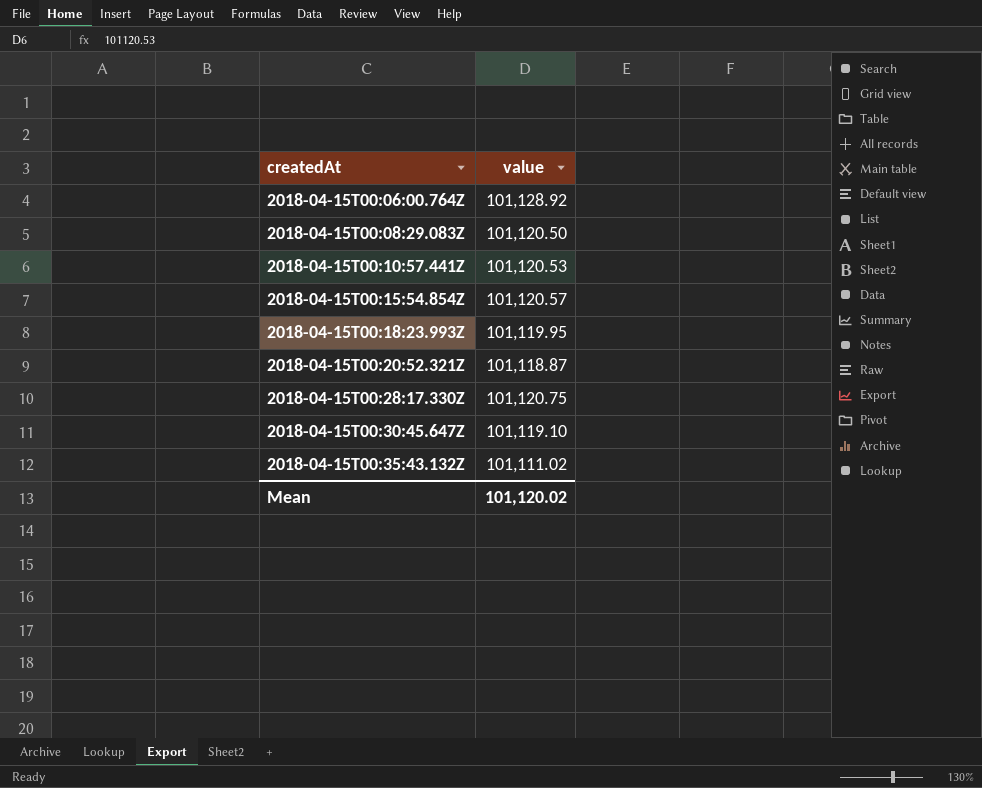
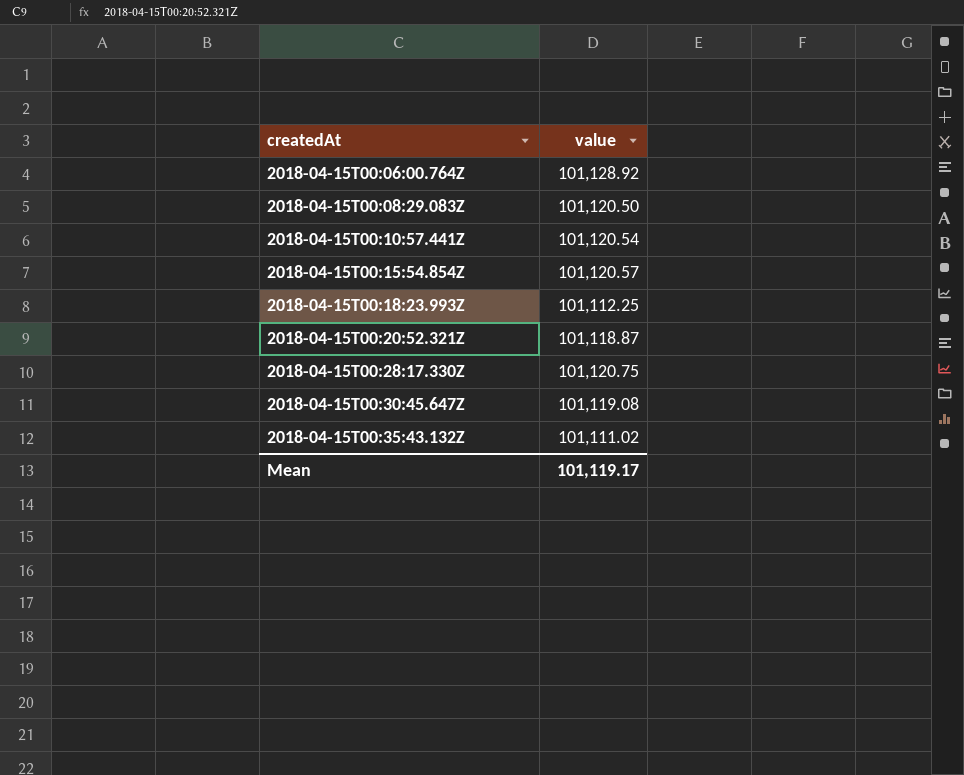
2018-04-15T00:10:57.441Z | value: 101,120.53 -> 101,120.54
2018-04-15T00:18:23.993Z | value: 101,119.95 -> 101,112.25
2018-04-15T00:30:45.647Z | value: 101,119.10 -> 101,119.08
Mean | value: 101,120.02 -> 101,119.17

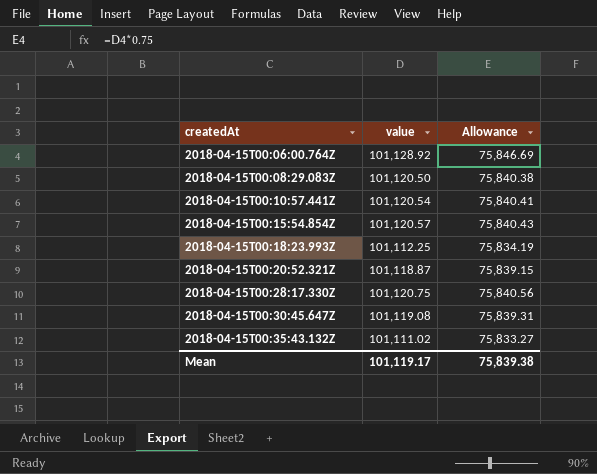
column Allowance | formula: none -> [value] * 0.75

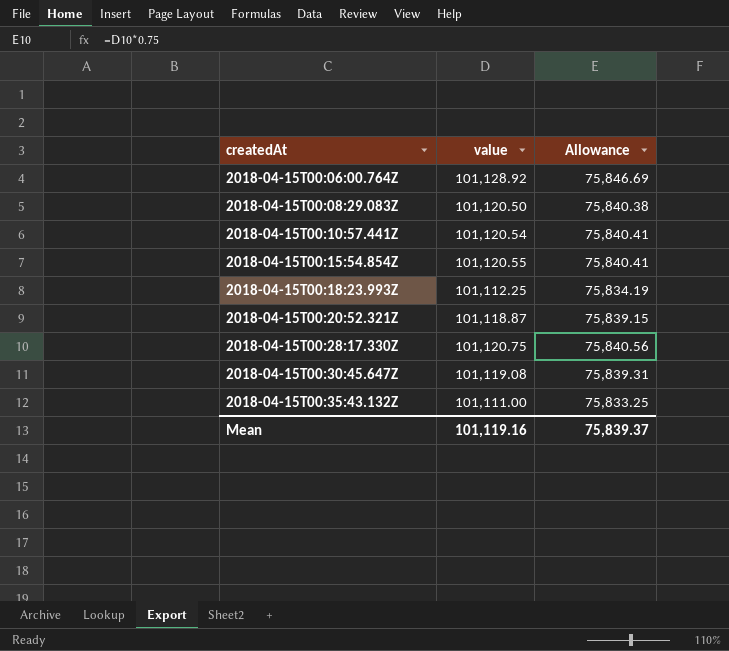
2018-04-15T00:15:54.854Z | value: 101,120.57 -> 101,120.55
2018-04-15T00:15:54.854Z | Allowance: 75,840.43 -> 75,840.41
2018-04-15T00:35:43.132Z | value: 101,111.02 -> 101,111.00
2018-04-15T00:35:43.132Z | Allowance: 75,833.27 -> 75,833.25
Mean | value: 101,119.17 -> 101,119.16
Mean | Allowance: 75,839.38 -> 75,839.37

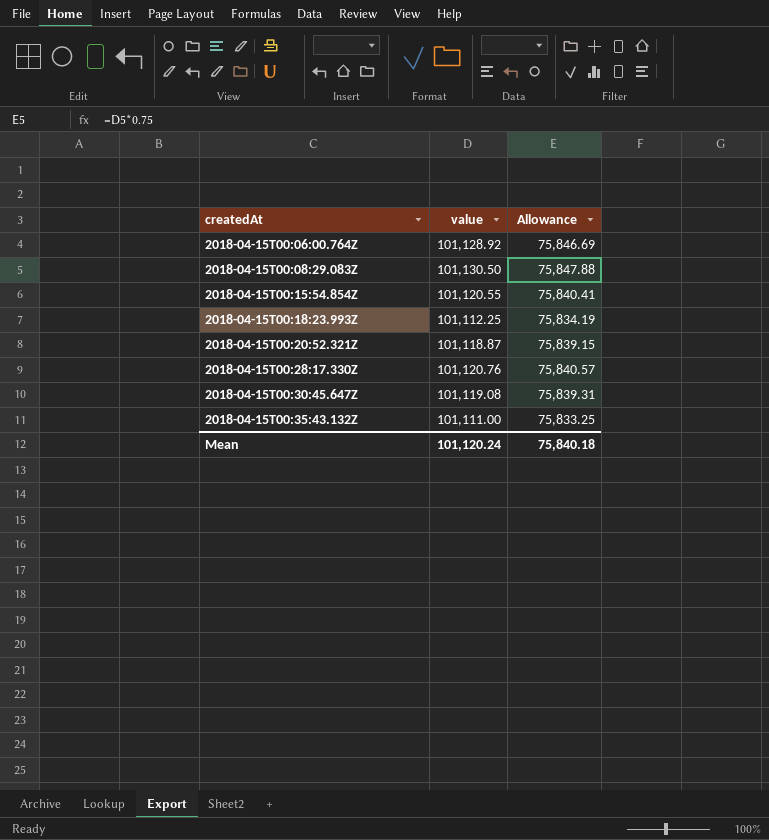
row 2018-04-15T00:10:57.441Z: 101,120.54 | 75,840.41 -> none
2018-04-15T00:08:29.083Z | value: 101,120.50 -> 101,130.50
2018-04-15T00:08:29.083Z | Allowance: 75,840.38 -> 75,847.88
2018-04-15T00:28:17.330Z | value: 101,120.75 -> 101,120.76
2018-04-15T00:28:17.330Z | Allowance: 75,840.56 -> 75,840.57
Mean | value: 101,119.16 -> 101,120.24
Mean | Allowance: 75,839.37 -> 75,840.18

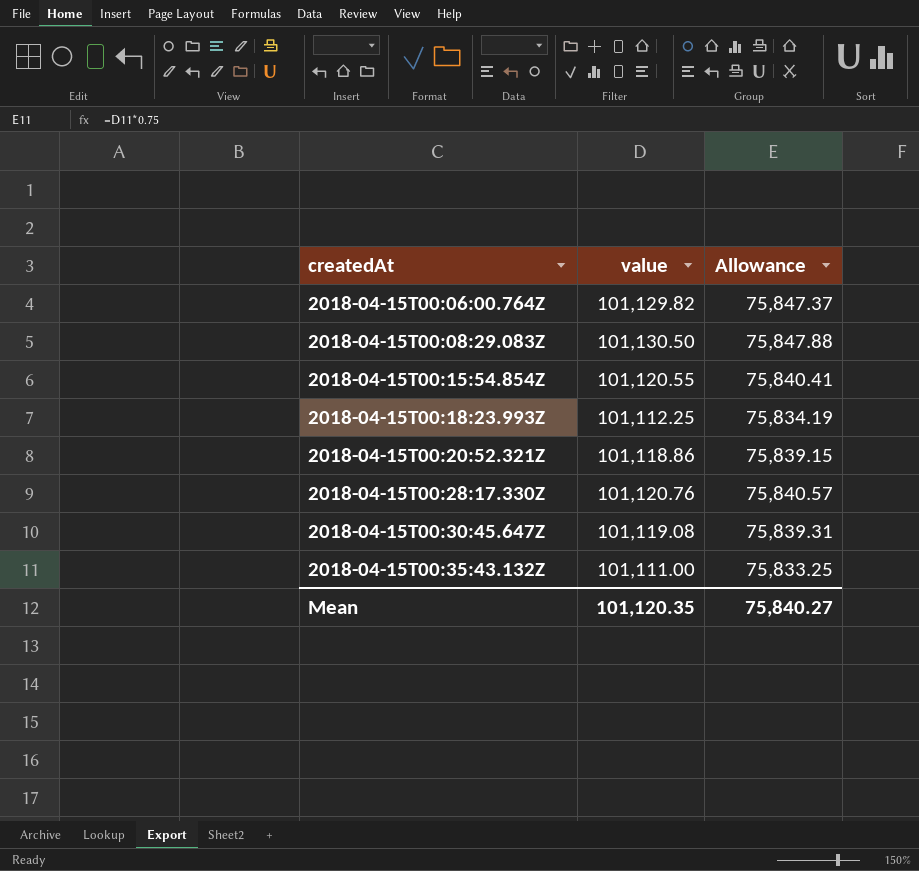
2018-04-15T00:06:00.764Z | value: 101,128.92 -> 101,129.82
2018-04-15T00:06:00.764Z | Allowance: 75,846.69 -> 75,847.37
2018-04-15T00:20:52.321Z | value: 101,118.87 -> 101,118.86
Mean | value: 101,120.24 -> 101,120.35
Mean | Allowance: 75,840.18 -> 75,840.27

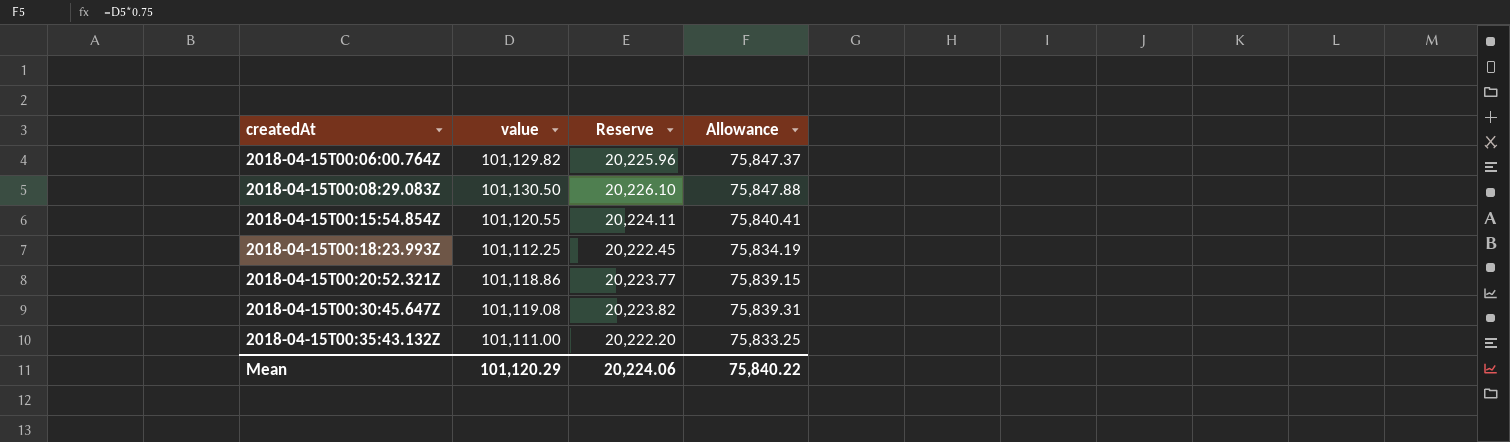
column Reserve | formula: none -> [value] * 0.2
row 2018-04-15T00:28:17.330Z: 101,120.76 | 75,840.57 -> none
Mean | value: 101,120.35 -> 101,120.29
Mean | Allowance: 75,840.27 -> 75,840.22

